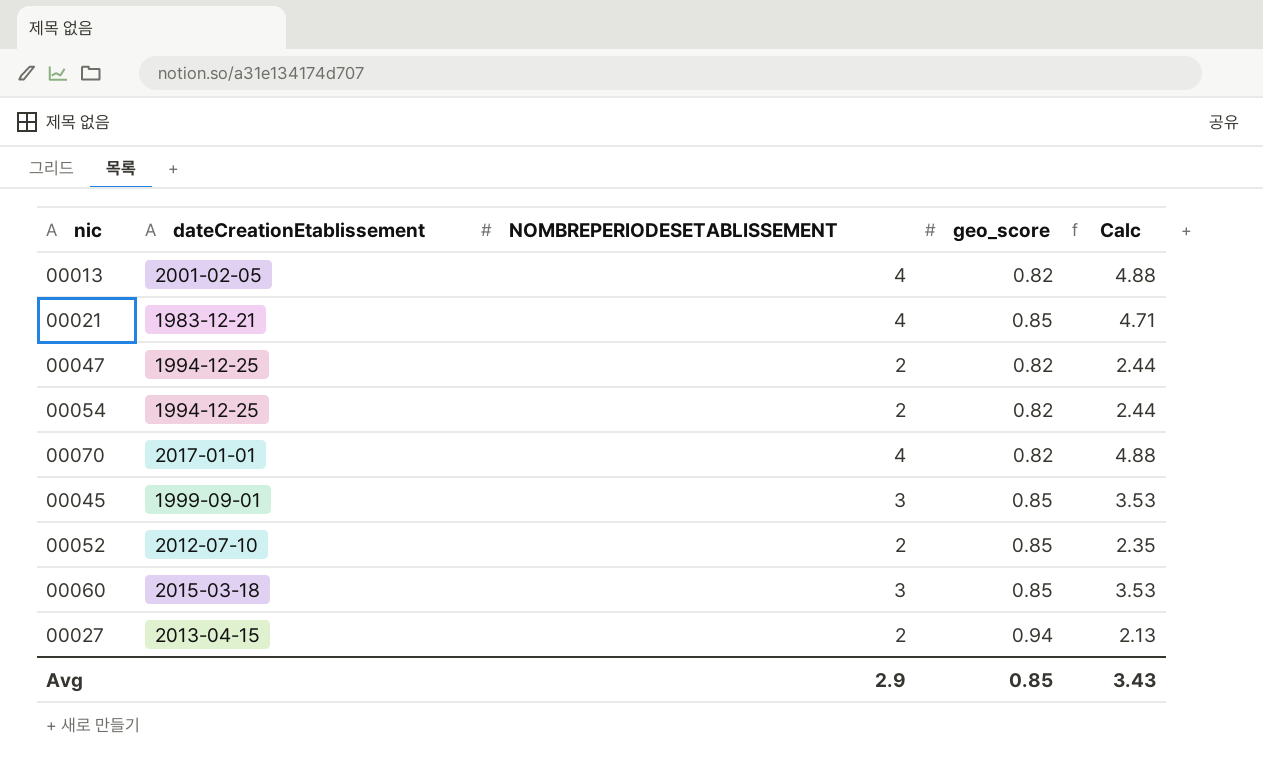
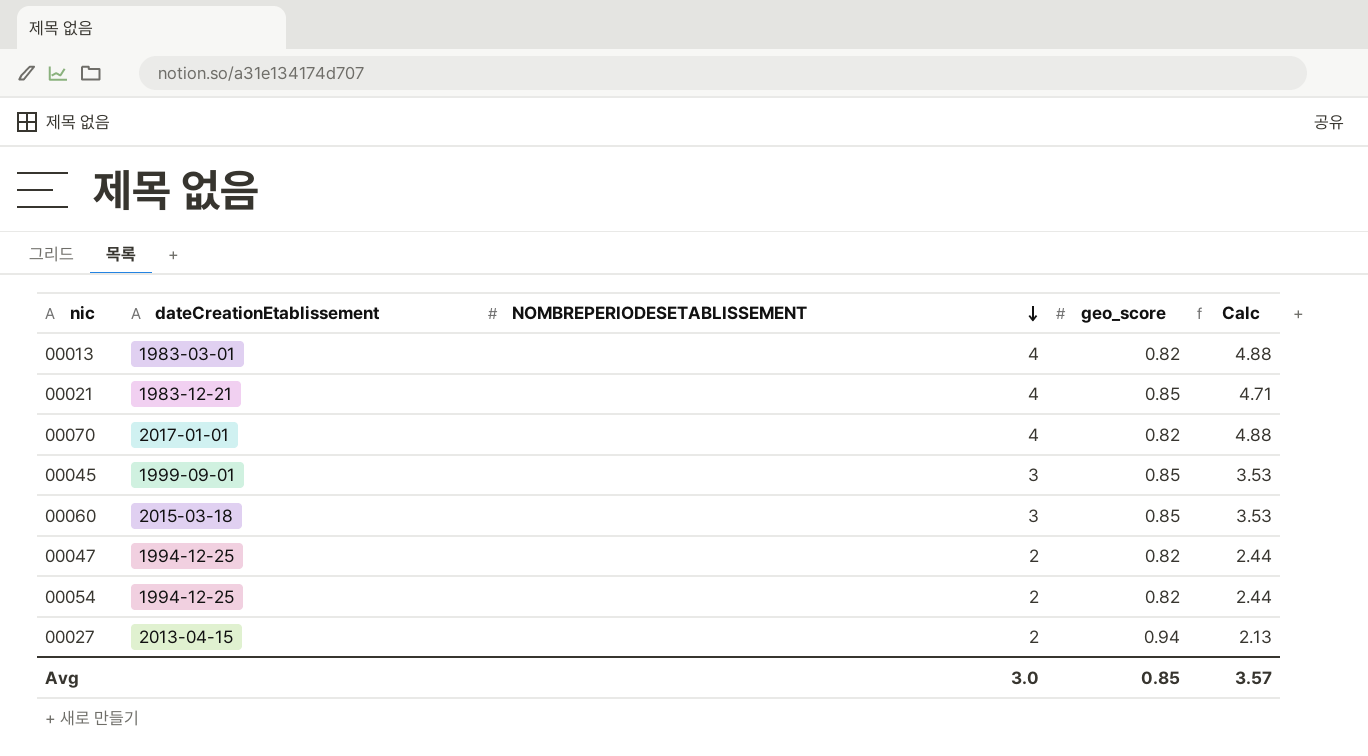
row order: none -> NOMBREPERIODESETABLISSEMENT descending
row 00052: 2012-07-10 | 2 | 0.85 | 2.35 -> none
00013 | dateCreationEtablissement: 2001-02-05 -> 1983-03-01
Avg | NOMBREPERIODESETABLISSEMENT: 2.9 -> 3.0
Avg | Calc: 3.43 -> 3.57

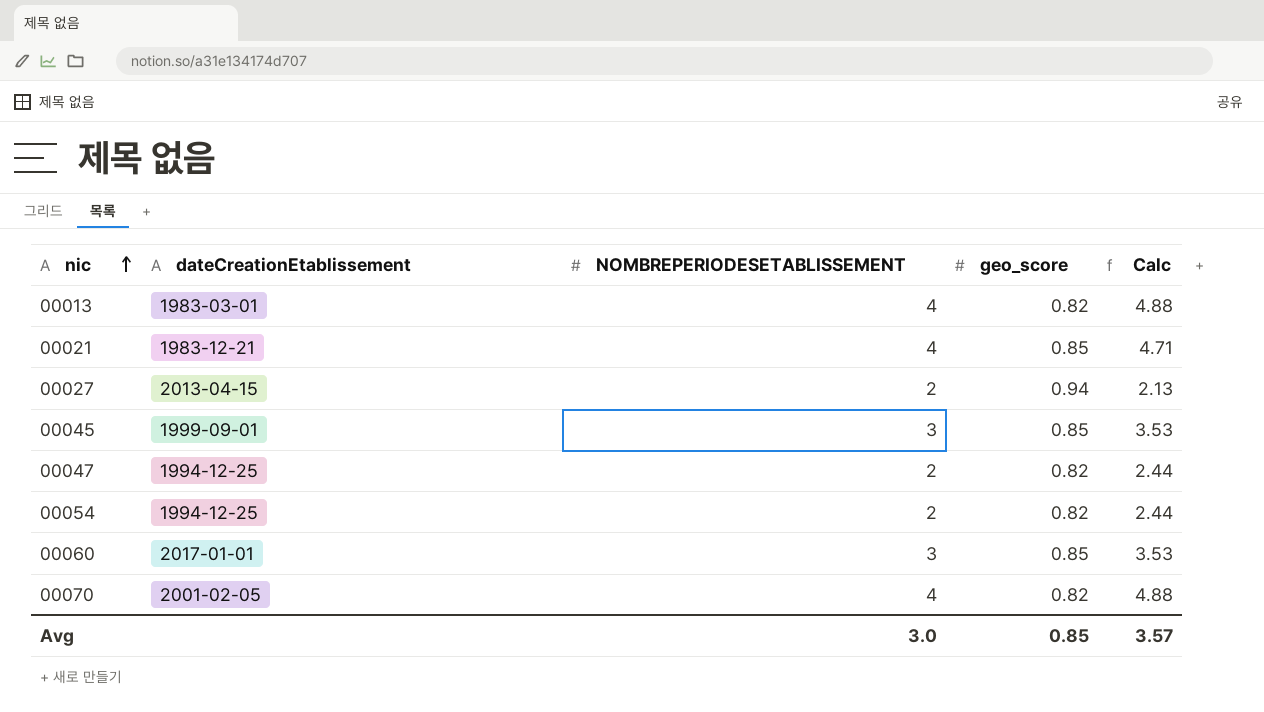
row order: NOMBREPERIODESETABLISSEMENT descending -> nic ascending
00060 | dateCreationEtablissement: 2015-03-18 -> 2017-01-01
00070 | dateCreationEtablissement: 2017-01-01 -> 2001-02-05

